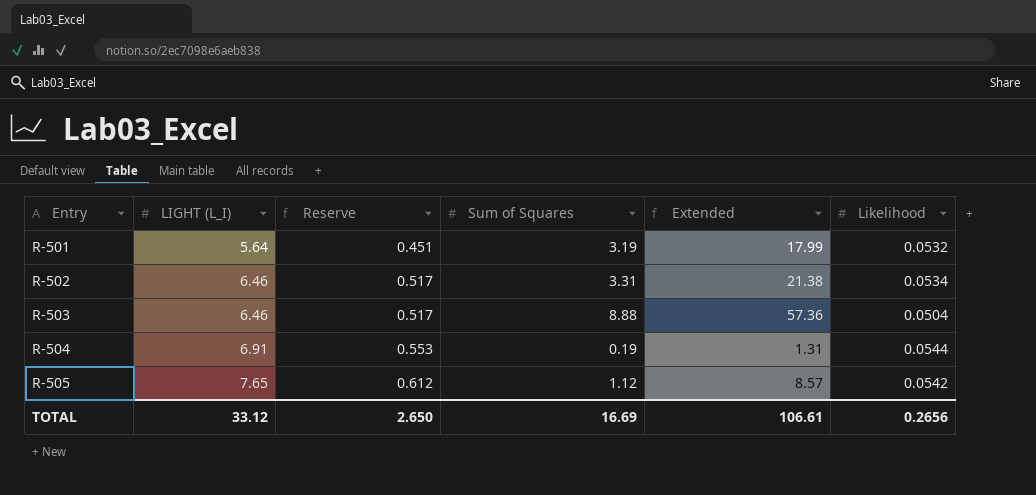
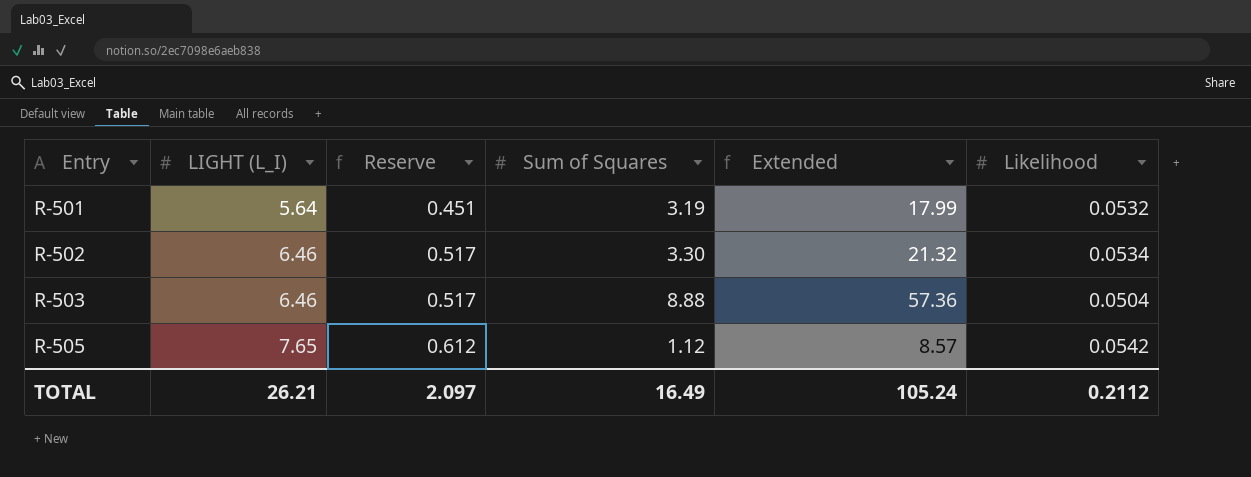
row R-504: 6.91 | 0.553 | 0.19 | 1.31 | 0.0544 -> none
R-502 | Sum of Squares: 3.31 -> 3.30
R-502 | Extended: 21.38 -> 21.32
TOTAL | LIGHT (L_I): 33.12 -> 26.21
TOTAL | Reserve: 2.650 -> 2.097
TOTAL | Sum of Squares: 16.69 -> 16.49
TOTAL | Extended: 106.61 -> 105.24
TOTAL | Likelihood: 0.2656 -> 0.2112

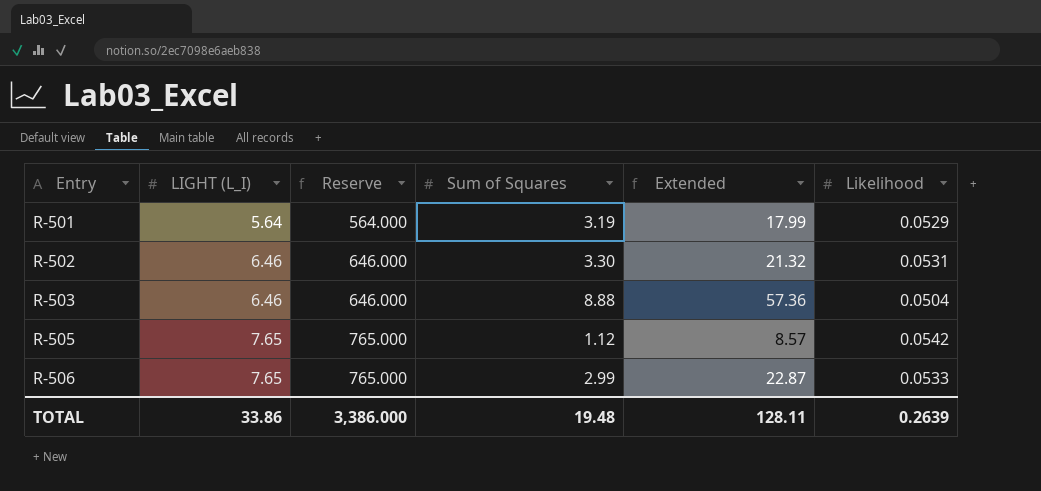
column Reserve | formula: [LIGHT (L_I)] * 0.08 -> [LIGHT (L_I)] * 100
R-501 | Likelihood: 0.0532 -> 0.0529
R-502 | Likelihood: 0.0534 -> 0.0531
row R-506: none -> 7.65 | 765.000 | 2.99 | 22.87 | 0.0533
TOTAL | LIGHT (L_I): 26.21 -> 33.86
TOTAL | Reserve: 2.097 -> 3,386.000
TOTAL | Sum of Squares: 16.49 -> 19.48
TOTAL | Extended: 105.24 -> 128.11
TOTAL | Likelihood: 0.2112 -> 0.2639

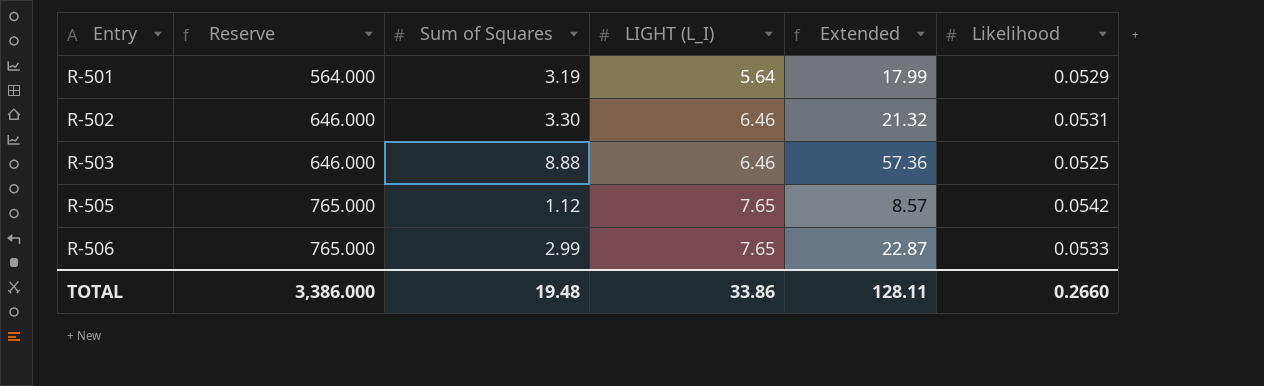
column LIGHT (L_I) | position: 2 -> 4
R-503 | Likelihood: 0.0504 -> 0.0525
TOTAL | Likelihood: 0.2639 -> 0.2660

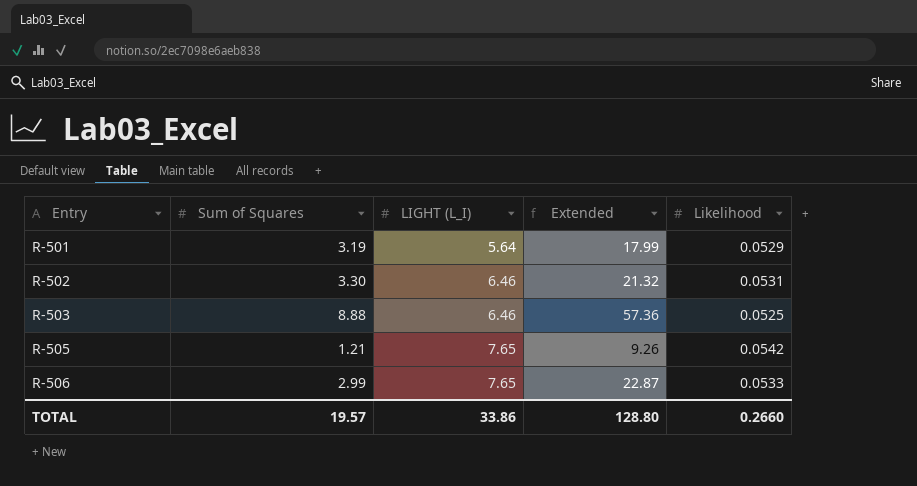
column Reserve | formula: [LIGHT (L_I)] * 100 -> none
R-505 | Sum of Squares: 1.12 -> 1.21
R-505 | Extended: 8.57 -> 9.26
TOTAL | Sum of Squares: 19.48 -> 19.57
TOTAL | Extended: 128.11 -> 128.80

